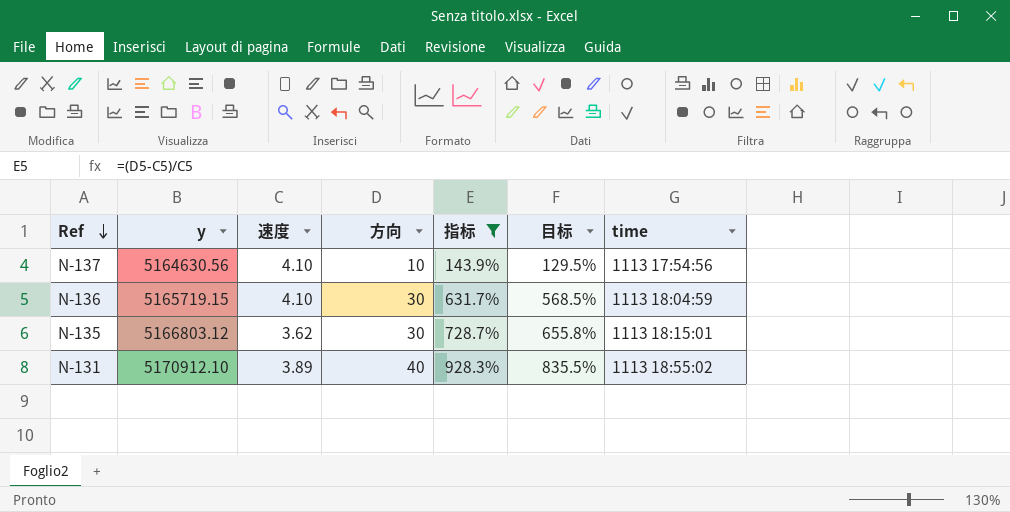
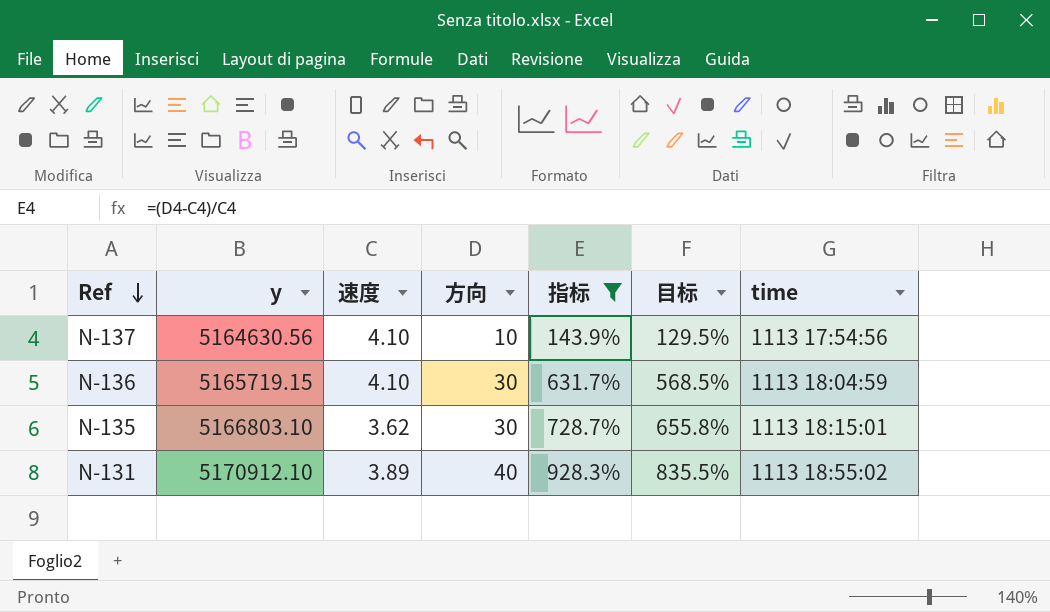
N-135 | y: 5166803.12 -> 5166803.10

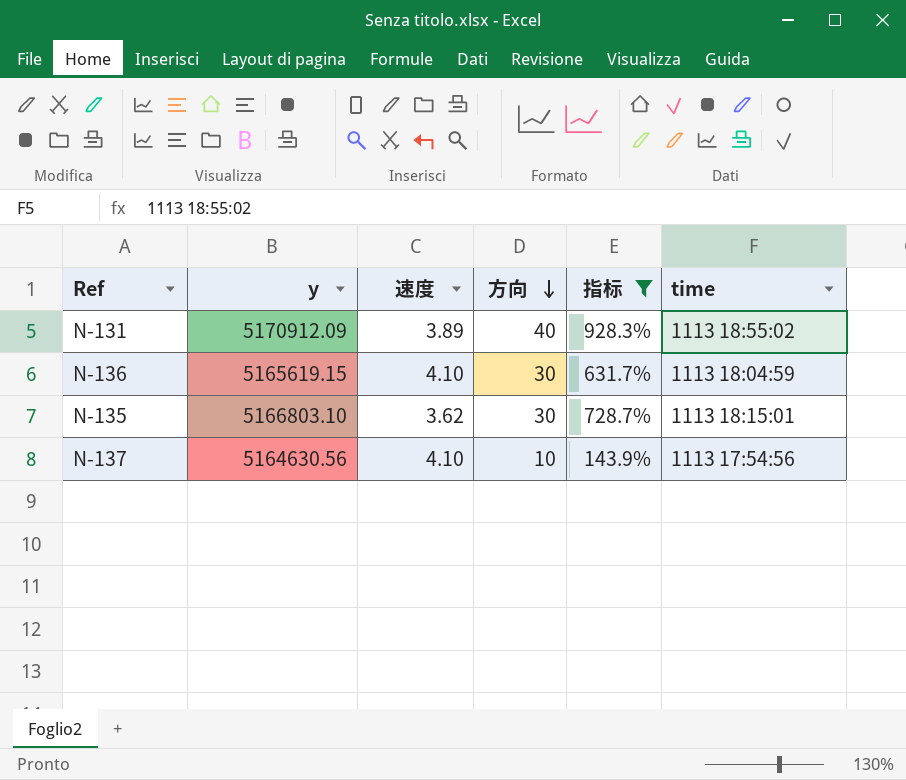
row order: Ref descending -> 方向 descending
column 目标 | formula: [指标] * 0.9 -> none
N-131 | y: 5170912.10 -> 5170912.09
N-136 | y: 5165719.15 -> 5165619.15

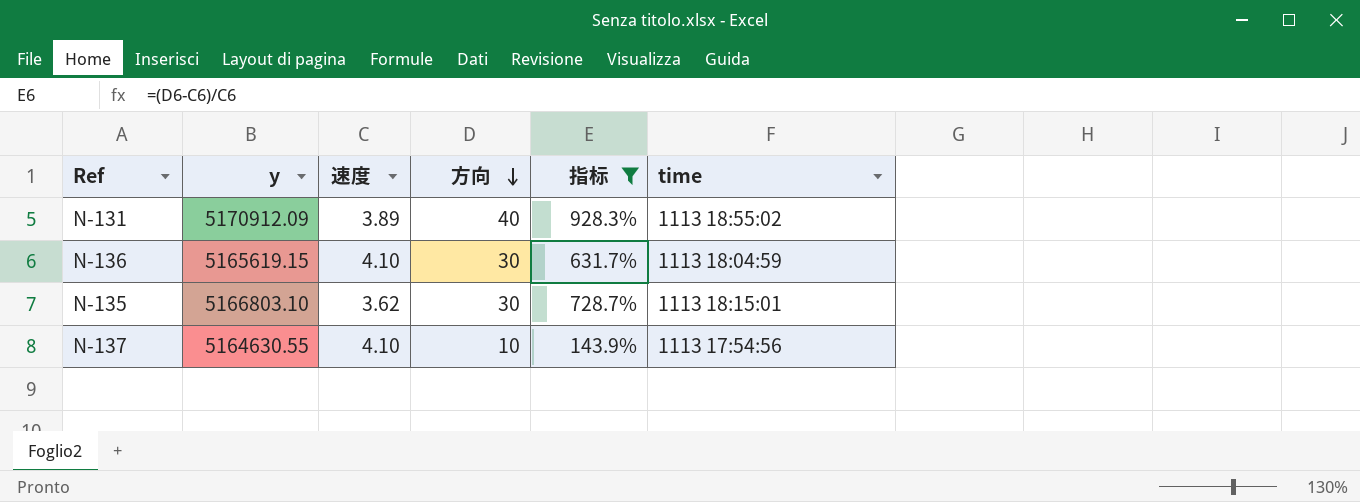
N-137 | y: 5164630.56 -> 5164630.55

